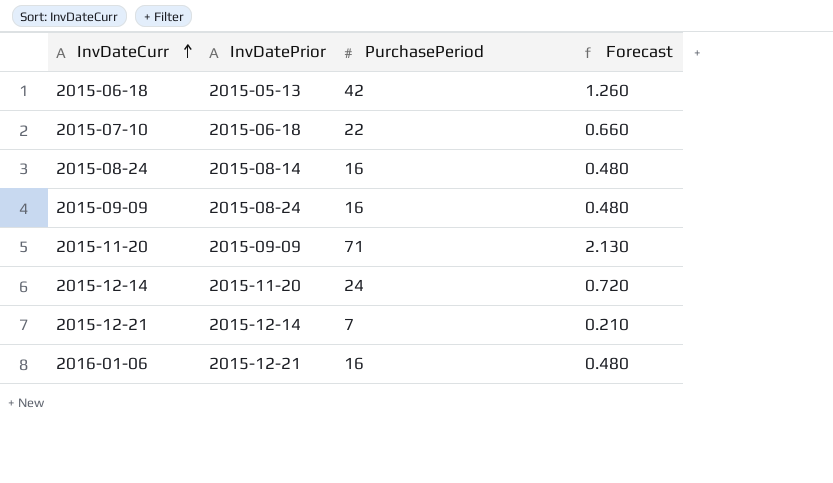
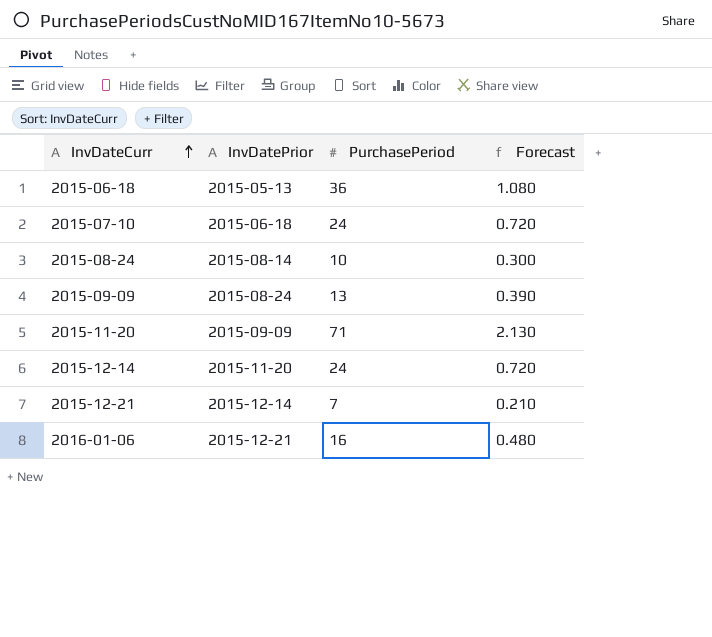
2015-06-18 | PurchasePeriod: 42 -> 36
2015-06-18 | Forecast: 1.260 -> 1.080
2015-07-10 | PurchasePeriod: 22 -> 24
2015-07-10 | Forecast: 0.660 -> 0.720
2015-08-24 | PurchasePeriod: 16 -> 10
2015-08-24 | Forecast: 0.480 -> 0.300
2015-09-09 | PurchasePeriod: 16 -> 13
2015-09-09 | Forecast: 0.480 -> 0.390

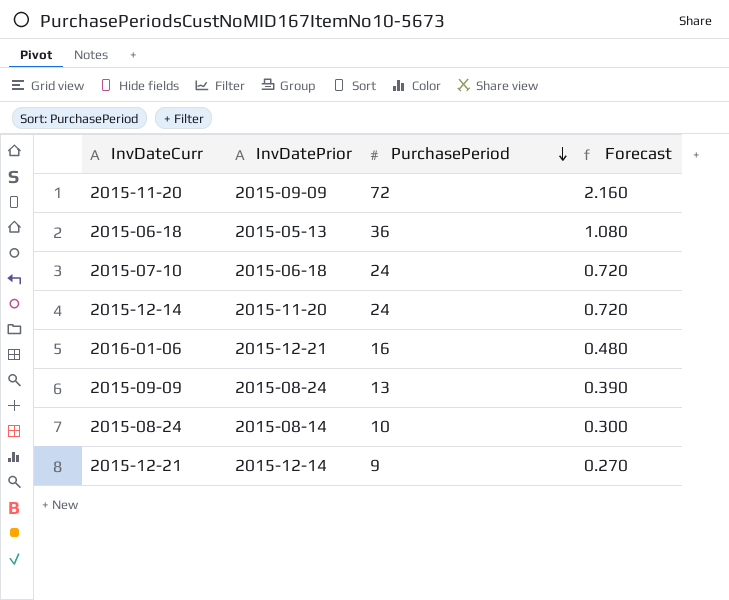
row order: InvDateCurr ascending -> PurchasePeriod descending
2015-11-20 | PurchasePeriod: 71 -> 72
2015-11-20 | Forecast: 2.130 -> 2.160
2015-12-21 | PurchasePeriod: 7 -> 9
2015-12-21 | Forecast: 0.210 -> 0.270

